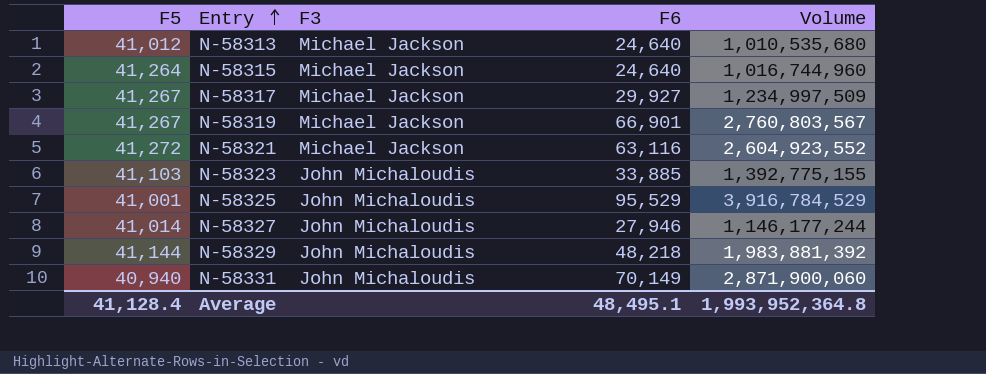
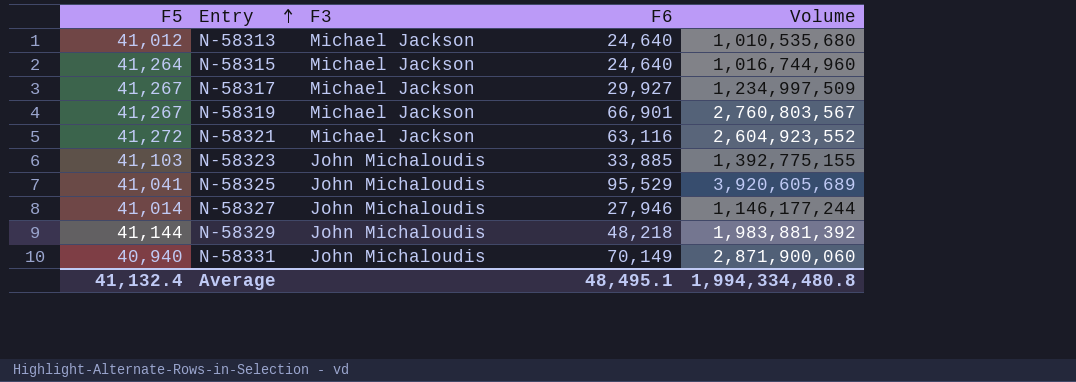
N-58325 | F5: 41,001 -> 41,041
N-58325 | Volume: 3,916,784,529 -> 3,920,605,689
Average | F5: 41,128.4 -> 41,132.4
Average | Volume: 1,993,952,364.8 -> 1,994,334,480.8

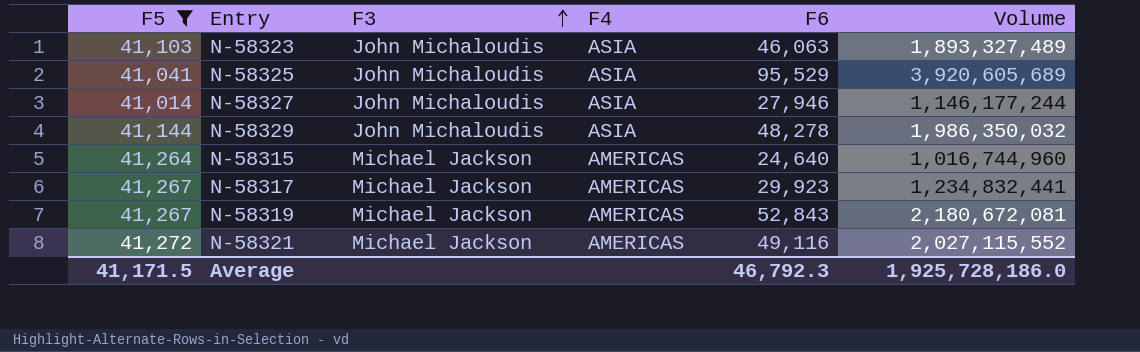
filter: none -> F5 >= 41,014
row order: Entry ascending -> F3 ascending
column F4 | position: none -> 4
N-58323 | F6: 33,885 -> 46,063
N-58323 | Volume: 1,392,775,155 -> 1,893,327,489
N-58329 | F6: 48,218 -> 48,278
N-58329 | Volume: 1,983,881,392 -> 1,986,350,032
N-58317 | F6: 29,927 -> 29,923
N-58317 | Volume: 1,234,997,509 -> 1,234,832,441
N-58319 | F6: 66,901 -> 52,843
N-58319 | Volume: 2,760,803,567 -> 2,180,672,081
N-58321 | F6: 63,116 -> 49,116
N-58321 | Volume: 2,604,923,552 -> 2,027,115,552
Average | F5: 41,132.4 -> 41,171.5
Average | F6: 48,495.1 -> 46,792.3
Average | Volume: 1,994,334,480.8 -> 1,925,728,186.0

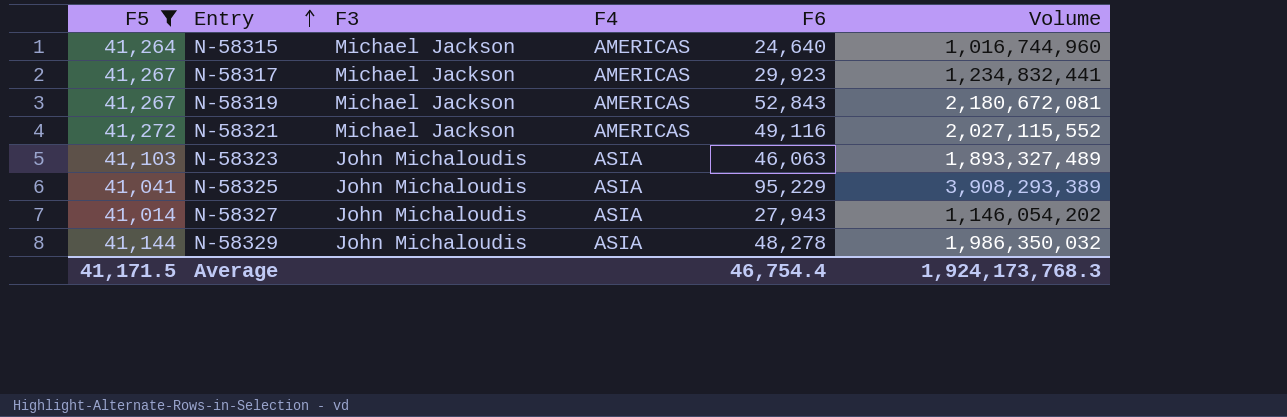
row order: F3 ascending -> Entry ascending
N-58325 | F6: 95,529 -> 95,229
N-58325 | Volume: 3,920,605,689 -> 3,908,293,389
N-58327 | F6: 27,946 -> 27,943
N-58327 | Volume: 1,146,177,244 -> 1,146,054,202
Average | F6: 46,792.3 -> 46,754.4
Average | Volume: 1,925,728,186.0 -> 1,924,173,768.3

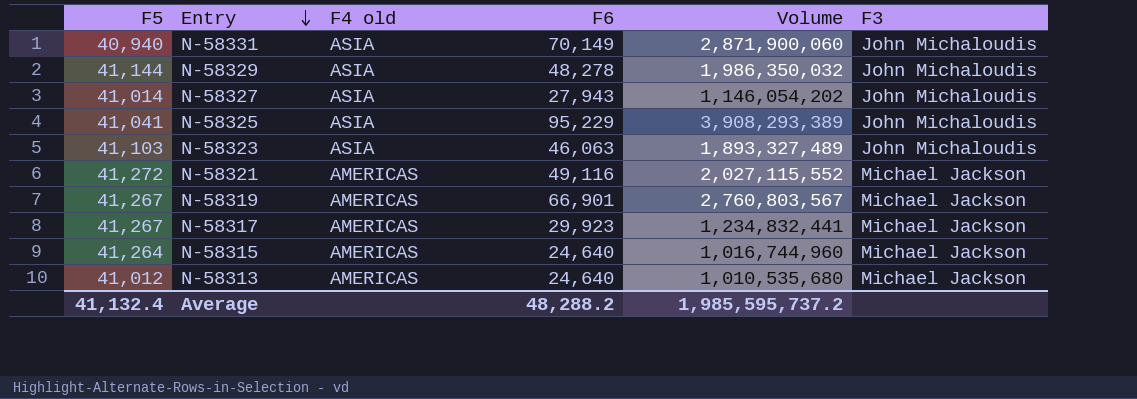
filter: F5 >= 41,014 -> none
row order: Entry ascending -> Entry descending
column name: F4 -> F4 old
column F3 | position: 3 -> 6
N-58319 | F6: 52,843 -> 66,901
N-58319 | Volume: 2,180,672,081 -> 2,760,803,567
Average | F5: 41,171.5 -> 41,132.4
Average | F6: 46,754.4 -> 48,288.2
Average | Volume: 1,924,173,768.3 -> 1,985,595,737.2

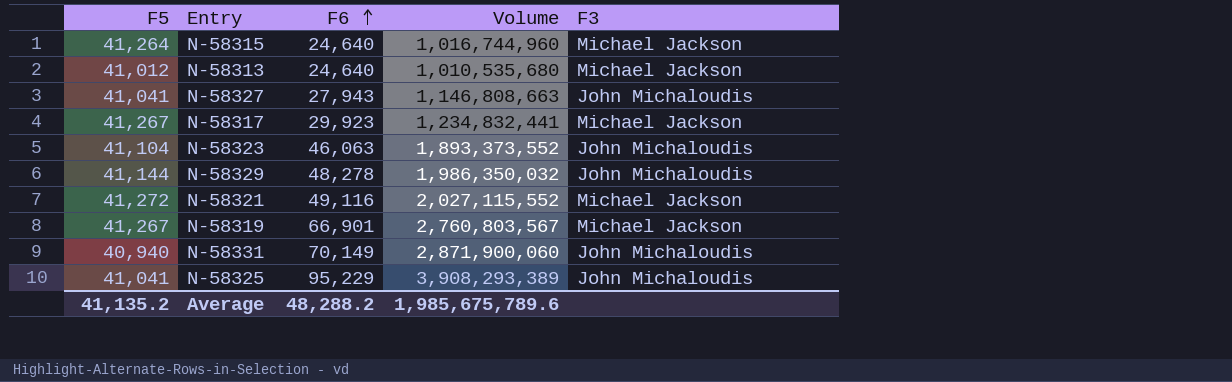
row order: Entry descending -> F6 ascending
column F4 old | position: 3 -> none
N-58327 | F5: 41,014 -> 41,041
N-58327 | Volume: 1,146,054,202 -> 1,146,808,663
N-58323 | F5: 41,103 -> 41,104
N-58323 | Volume: 1,893,327,489 -> 1,893,373,552
Average | F5: 41,132.4 -> 41,135.2
Average | Volume: 1,985,595,737.2 -> 1,985,675,789.6

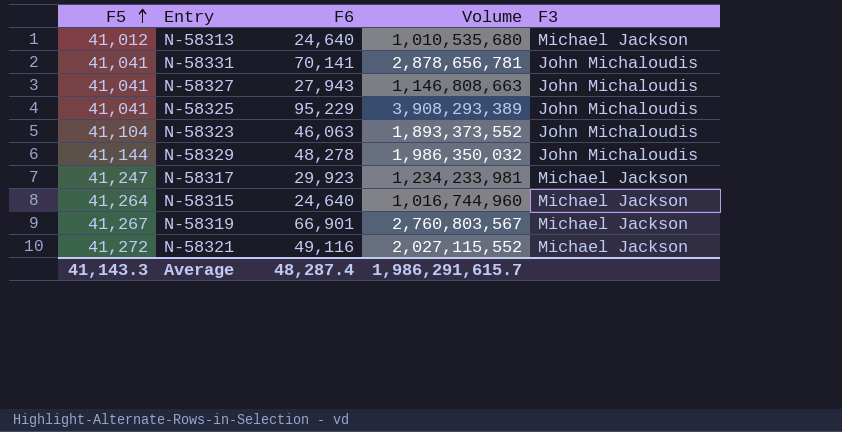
row order: F6 ascending -> F5 ascending
N-58331 | F5: 40,940 -> 41,041
N-58331 | F6: 70,149 -> 70,141
N-58331 | Volume: 2,871,900,060 -> 2,878,656,781
N-58317 | F5: 41,267 -> 41,247
N-58317 | Volume: 1,234,832,441 -> 1,234,233,981
Average | F5: 41,135.2 -> 41,143.3
Average | F6: 48,288.2 -> 48,287.4
Average | Volume: 1,985,675,789.6 -> 1,986,291,615.7

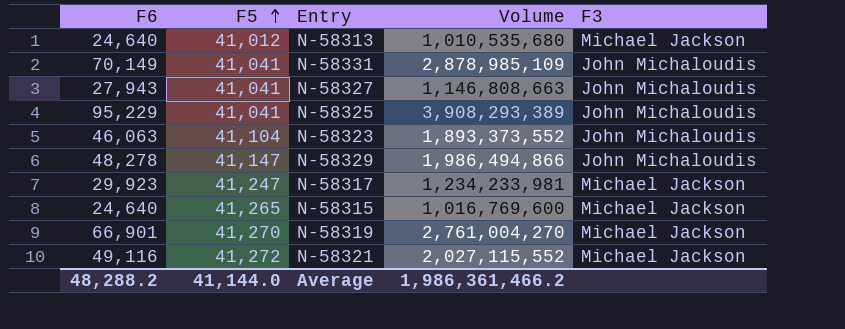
column F6 | position: 3 -> 1
N-58331 | F6: 70,141 -> 70,149
N-58331 | Volume: 2,878,656,781 -> 2,878,985,109
N-58329 | F5: 41,144 -> 41,147
N-58329 | Volume: 1,986,350,032 -> 1,986,494,866
N-58315 | F5: 41,264 -> 41,265
N-58315 | Volume: 1,016,744,960 -> 1,016,769,600
N-58319 | F5: 41,267 -> 41,270
N-58319 | Volume: 2,760,803,567 -> 2,761,004,270
Average | F6: 48,287.4 -> 48,288.2
Average | F5: 41,143.3 -> 41,144.0
Average | Volume: 1,986,291,615.7 -> 1,986,361,466.2

